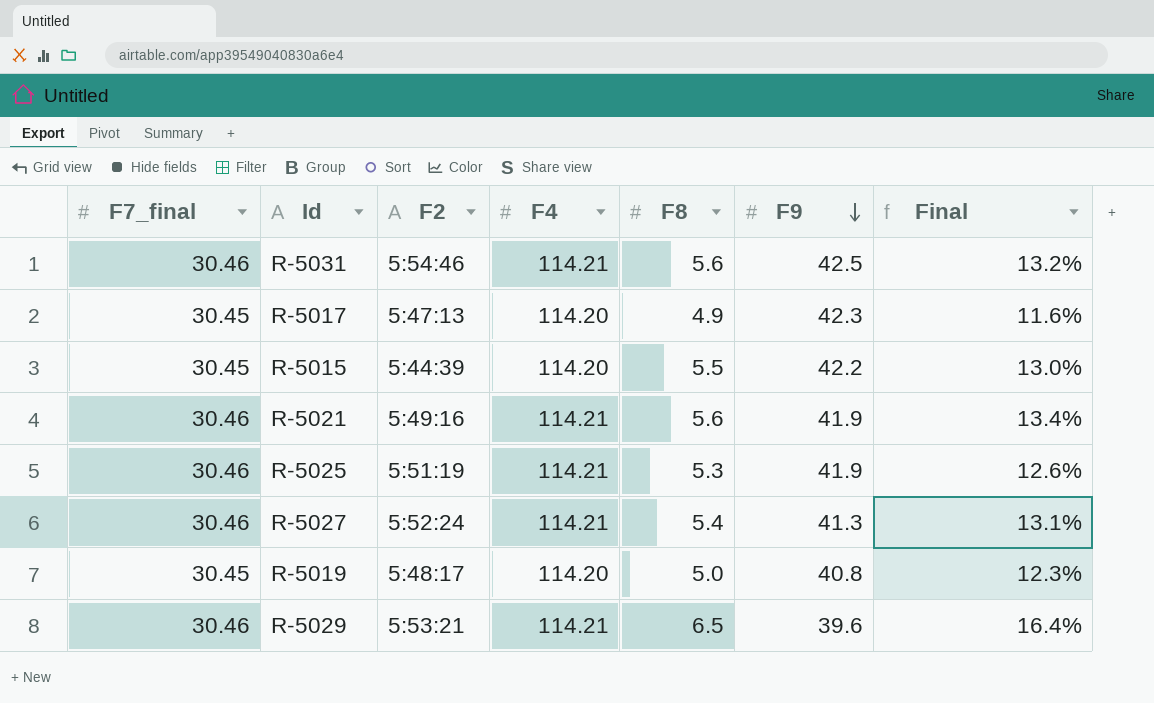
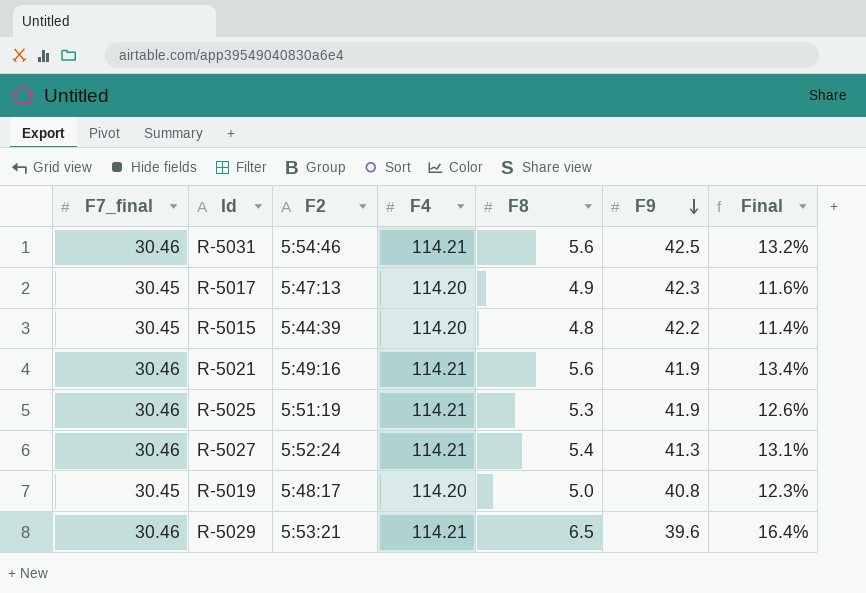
R-5015 | F8: 5.5 -> 4.8
R-5015 | Final: 13.0% -> 11.4%

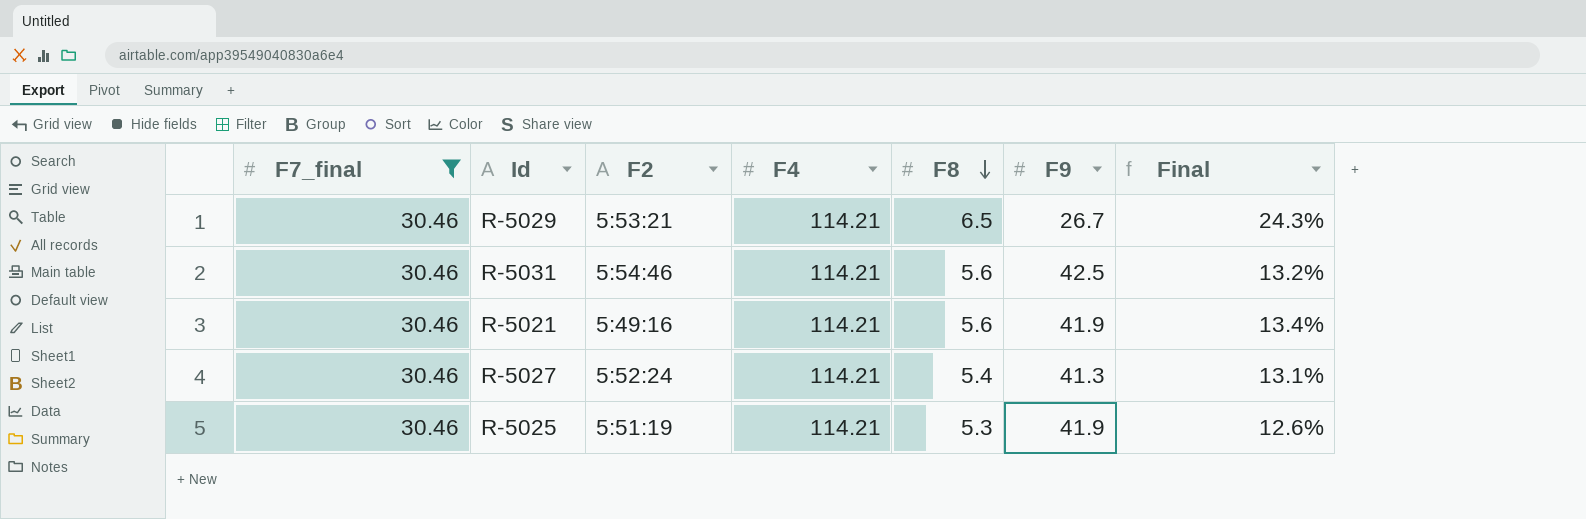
filter: none -> F7_final = 30.46
row order: F9 descending -> F8 descending
R-5029 | F9: 39.6 -> 26.7
R-5029 | Final: 16.4% -> 24.3%

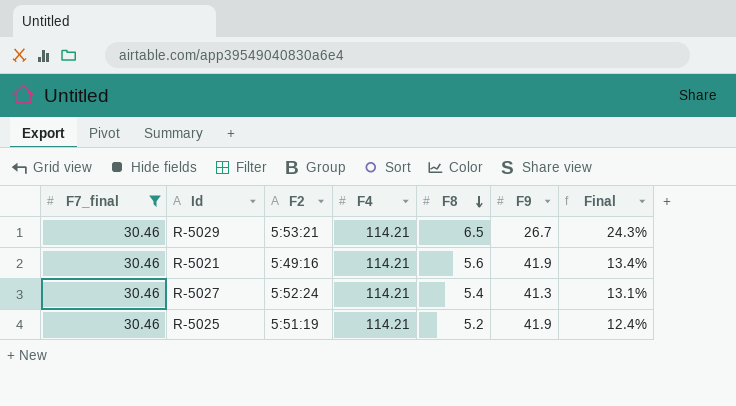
row R-5031: 30.46 | 5:54:46 | 114.21 | 5.6 | 42.5 | 13.2% -> none
R-5025 | F8: 5.3 -> 5.2
R-5025 | Final: 12.6% -> 12.4%

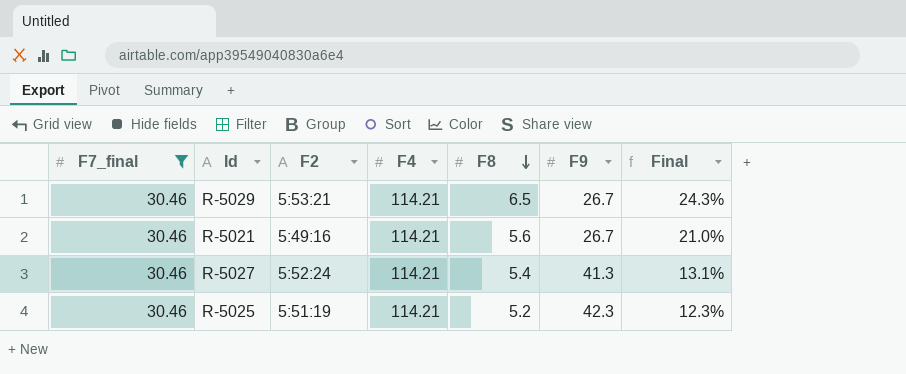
R-5021 | F9: 41.9 -> 26.7
R-5021 | Final: 13.4% -> 21.0%
R-5025 | F9: 41.9 -> 42.3
R-5025 | Final: 12.4% -> 12.3%

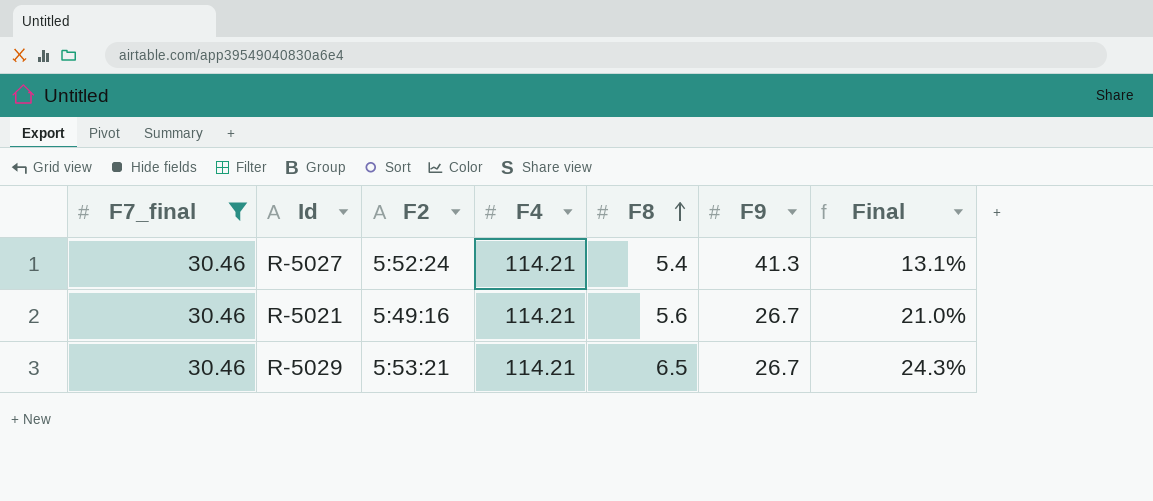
row order: F8 descending -> F8 ascending
row R-5025: 30.46 | 5:51:19 | 114.21 | 5.2 | 42.3 | 12.3% -> none

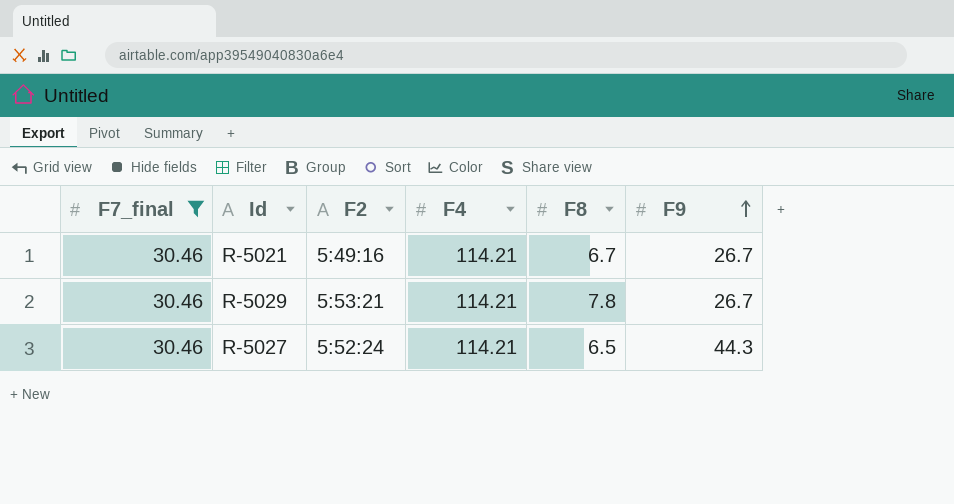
row order: F8 ascending -> F9 ascending
column Final | formula: [F8] / [F9] -> none
R-5021 | F8: 5.6 -> 6.7
R-5029 | F8: 6.5 -> 7.8
R-5027 | F8: 5.4 -> 6.5
R-5027 | F9: 41.3 -> 44.3

